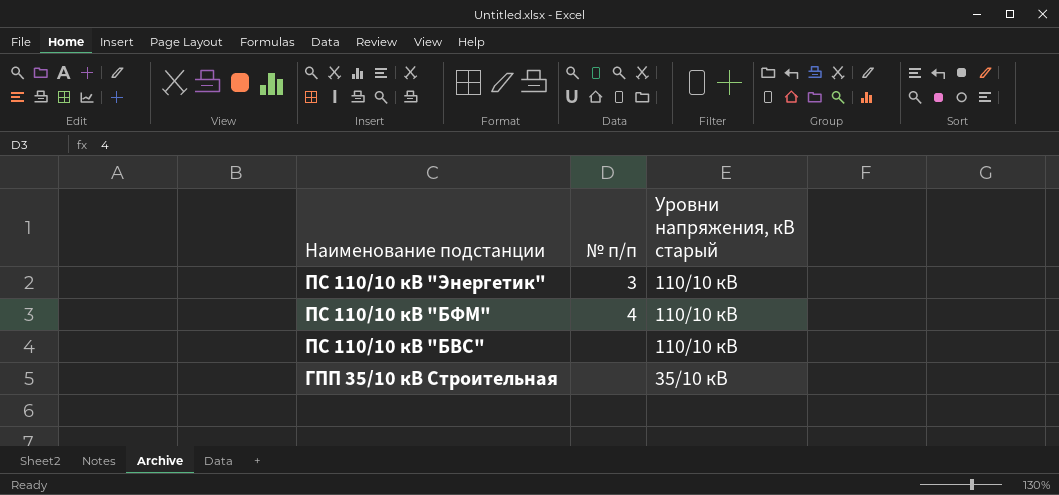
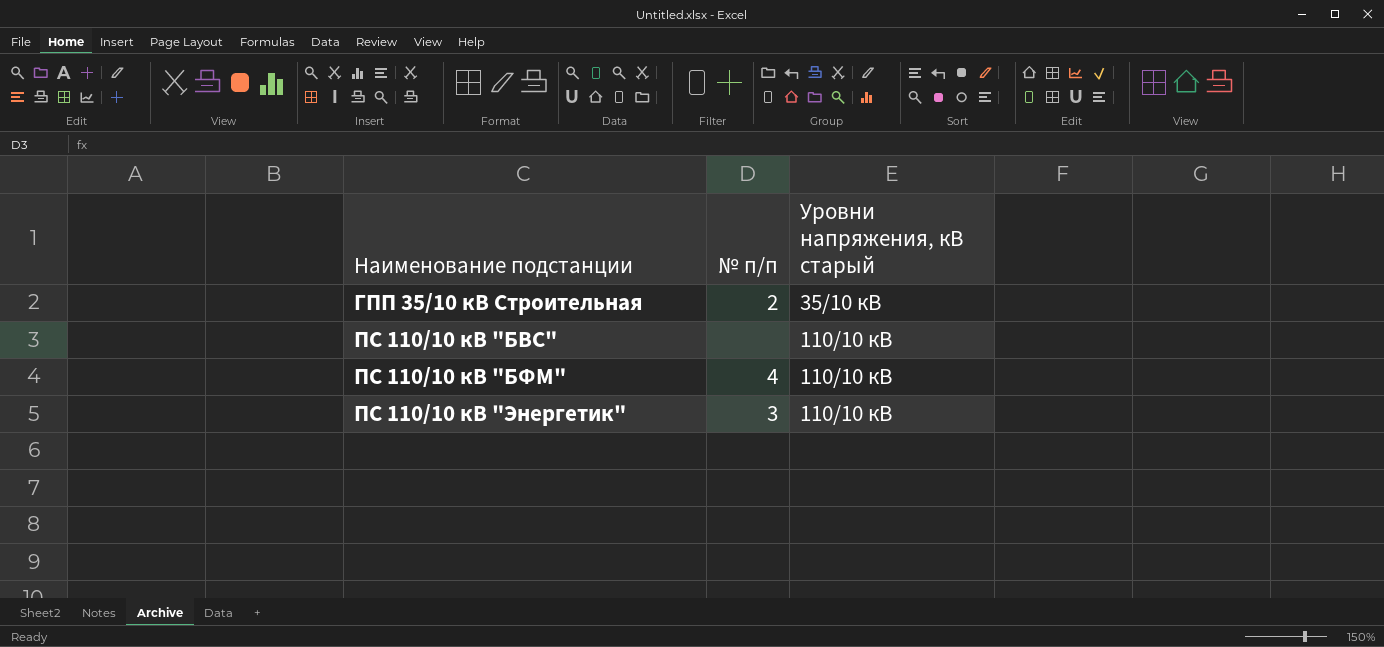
row order: Наименование подстанции descending -> Наименование подстанции ascending
ГПП 35/10 кВ Строительная | № п/п: none -> 2

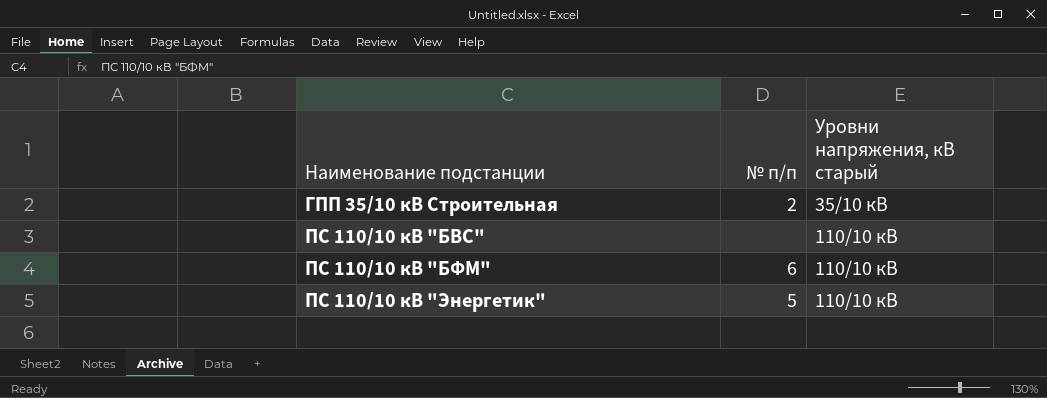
ПС 110/10 кВ "БФМ" | № п/п: 4 -> 6
ПС 110/10 кВ "Энергетик" | № п/п: 3 -> 5

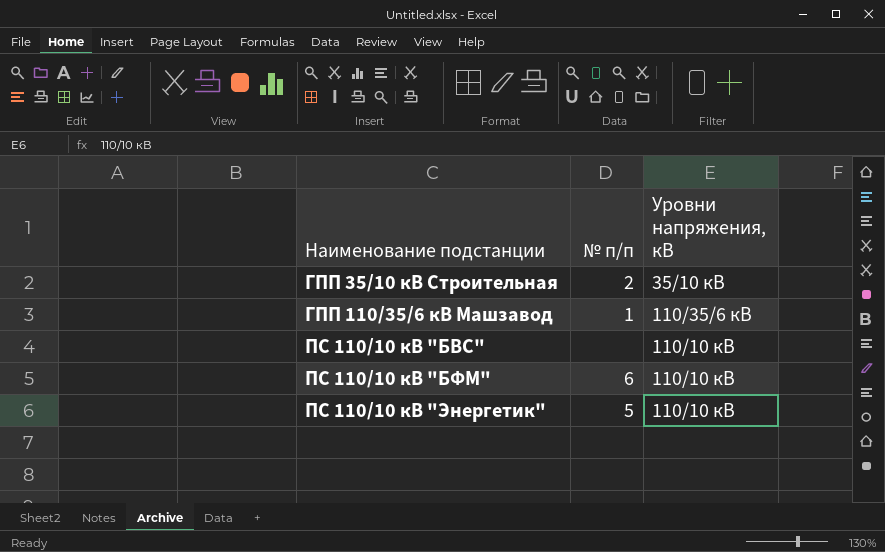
column name: Уровни напряжения, кВ старый -> Уровни напряжения, кВ
row ГПП 110/35/6 кВ Машзавод: none -> 1 | 110/35/6 кВ

